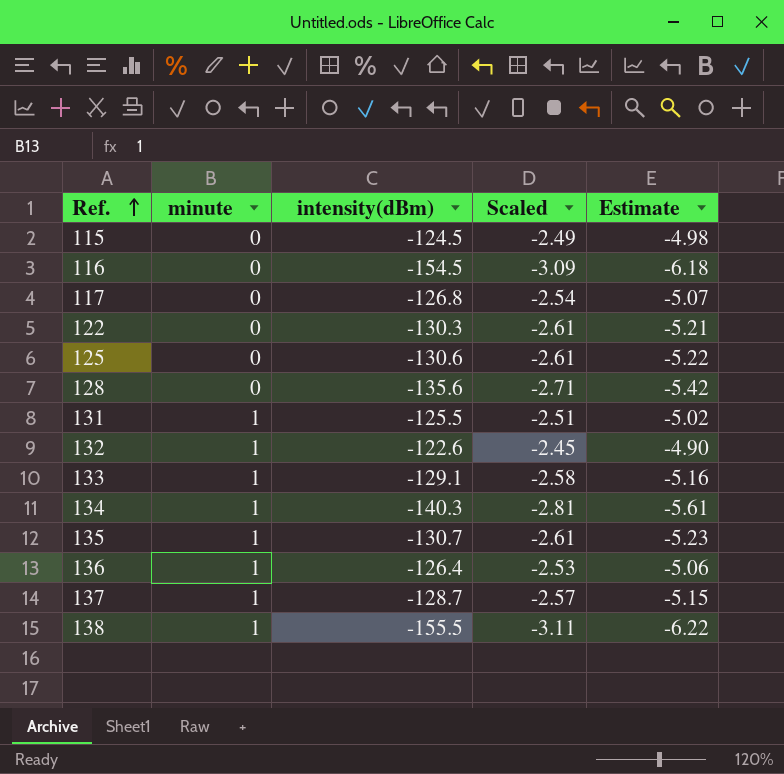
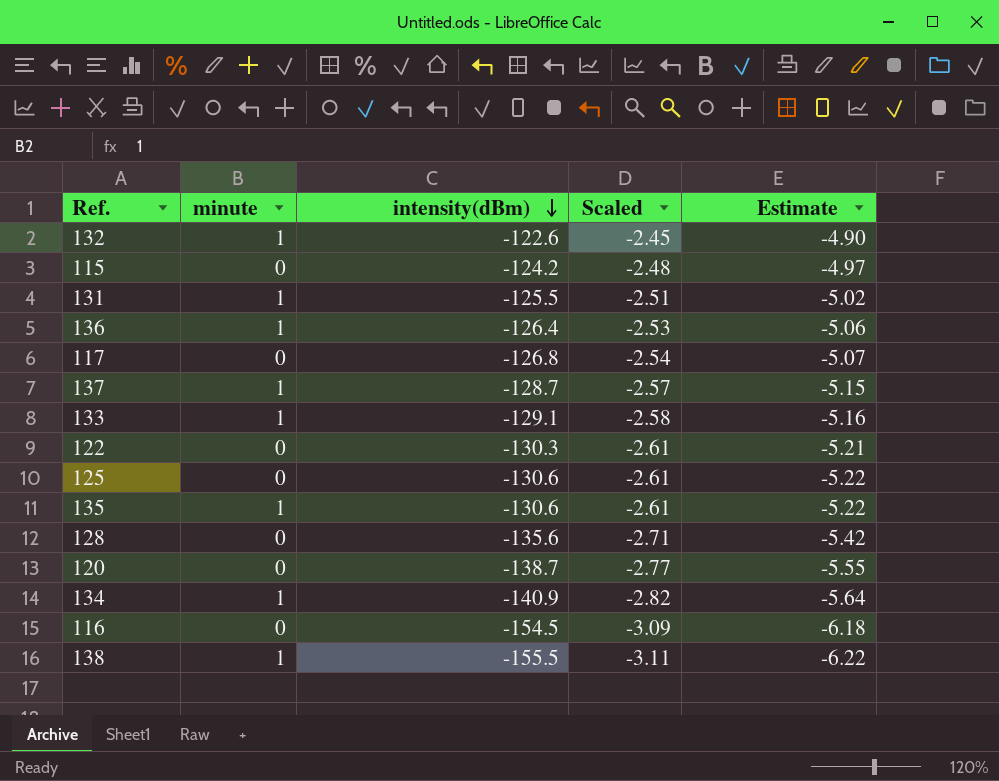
row order: Ref. ascending -> intensity(dBm) descending
115 | intensity(dBm): -124.5 -> -124.2
115 | Scaled: -2.49 -> -2.48
115 | Estimate: -4.98 -> -4.97
135 | intensity(dBm): -130.7 -> -130.6
135 | Estimate: -5.23 -> -5.22
row 120: none -> 0 | -138.7 | -2.77 | -5.55
134 | intensity(dBm): -140.3 -> -140.9
134 | Scaled: -2.81 -> -2.82
134 | Estimate: -5.61 -> -5.64

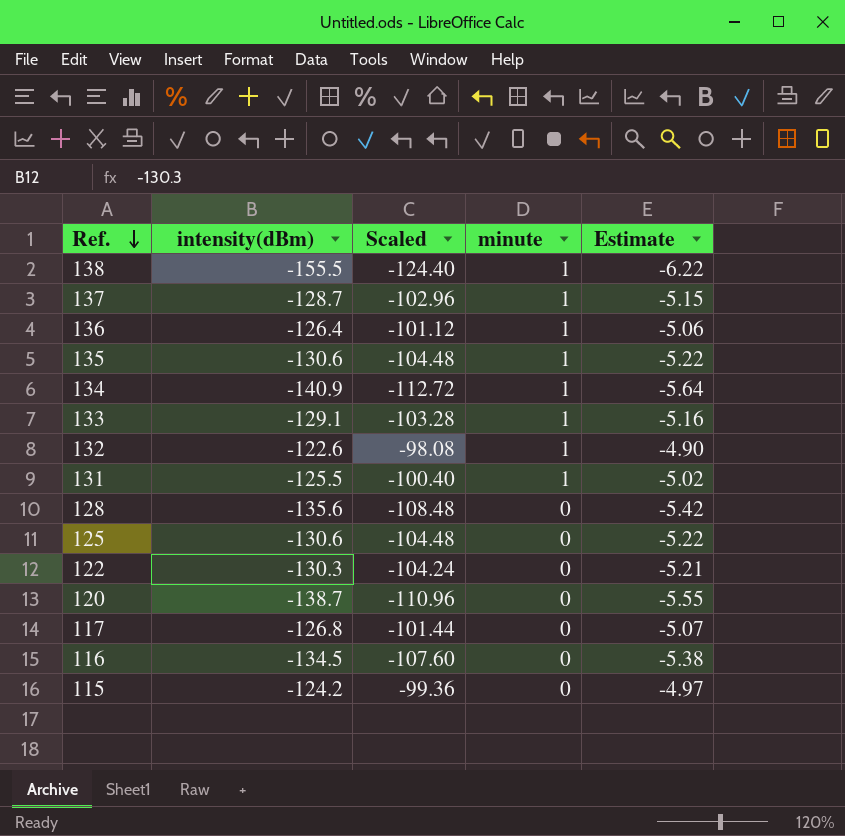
row order: intensity(dBm) descending -> Ref. descending
column Scaled | formula: [intensity(dBm)] * 0.02 -> [intensity(dBm)] * 0.8
column minute | position: 2 -> 4
116 | intensity(dBm): -154.5 -> -134.5
116 | Estimate: -6.18 -> -5.38

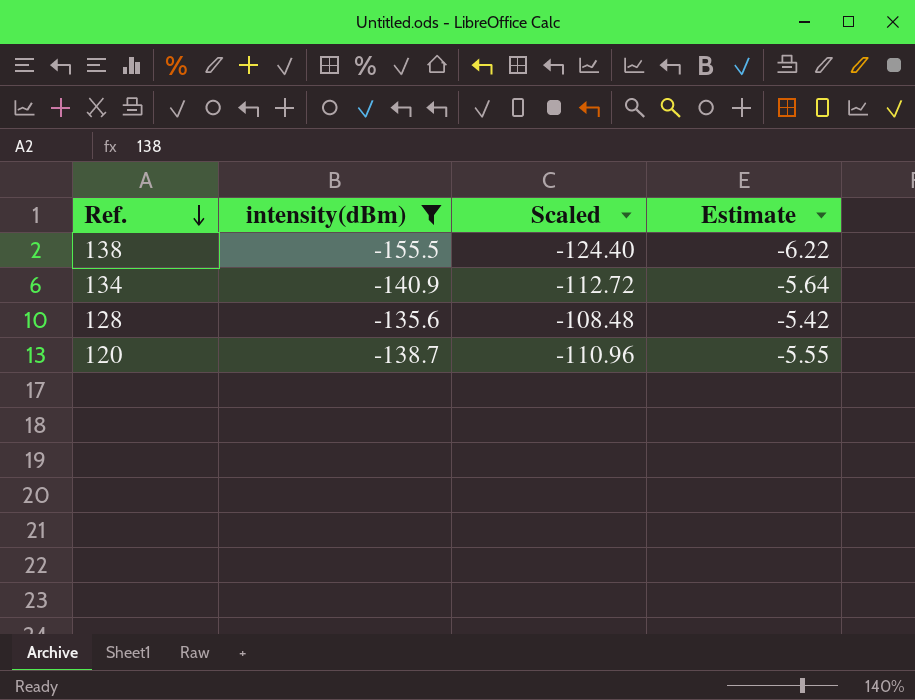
filter: none -> intensity(dBm) <= -135.6
column minute | position: 4 -> none

